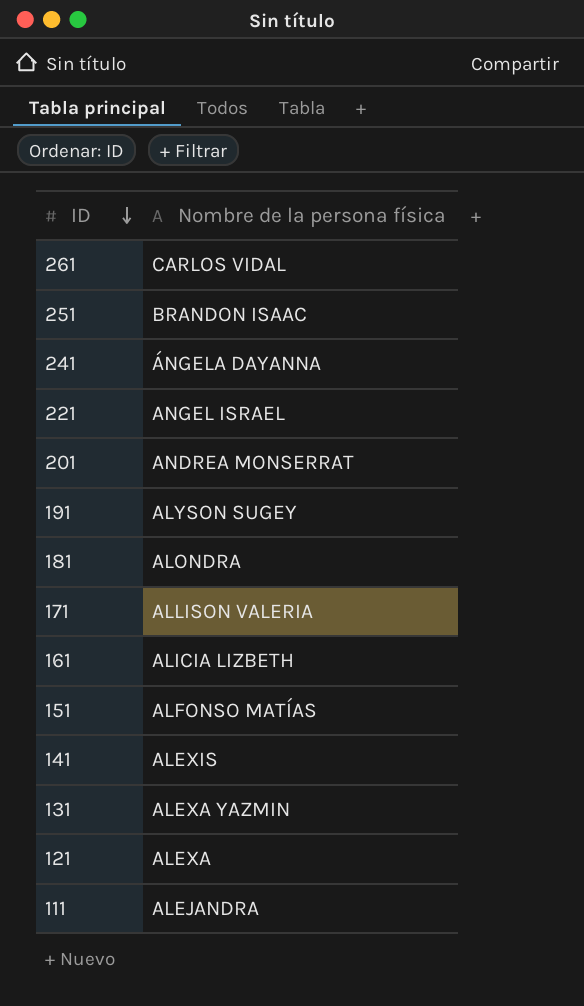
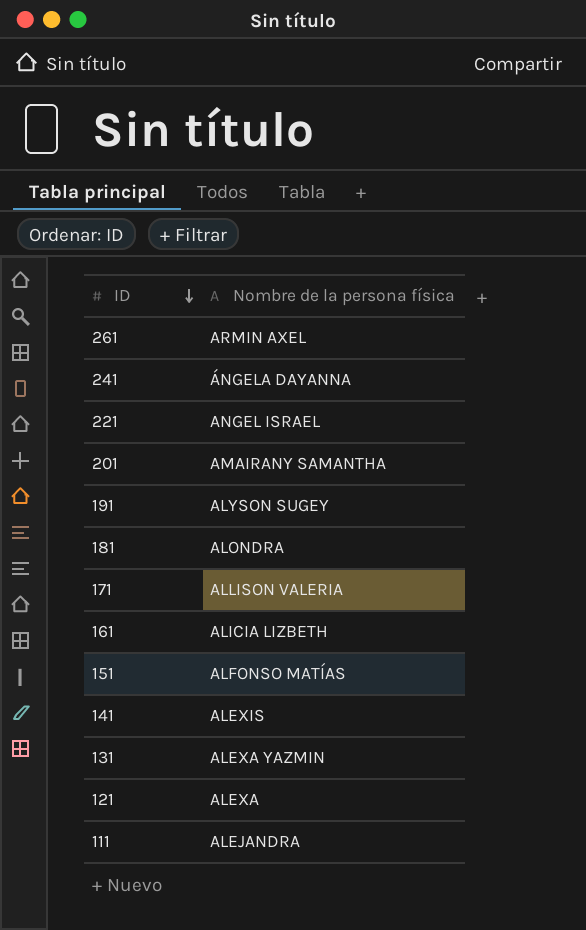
row 251: BRANDON ISAAC -> none
261 | Nombre de la persona física: CARLOS VIDAL -> ARMIN AXEL
201 | Nombre de la persona física: ANDREA MONSERRAT -> AMAIRANY SAMANTHA

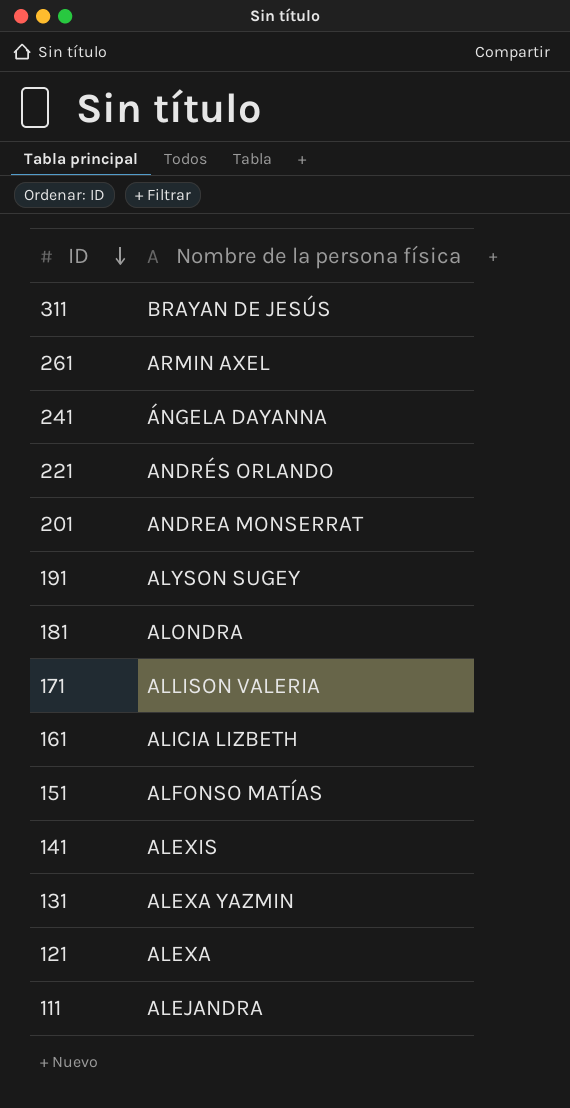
row 311: none -> BRAYAN DE JESÚS
221 | Nombre de la persona física: ANGEL ISRAEL -> ANDRÉS ORLANDO
201 | Nombre de la persona física: AMAIRANY SAMANTHA -> ANDREA MONSERRAT

